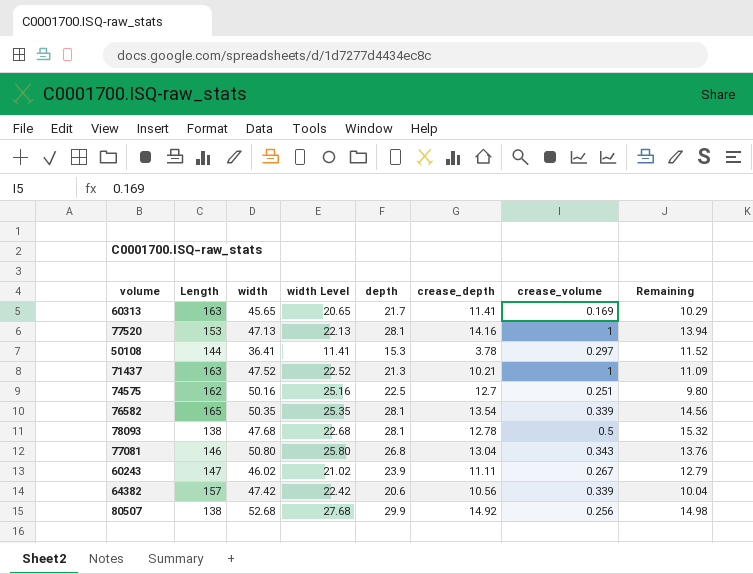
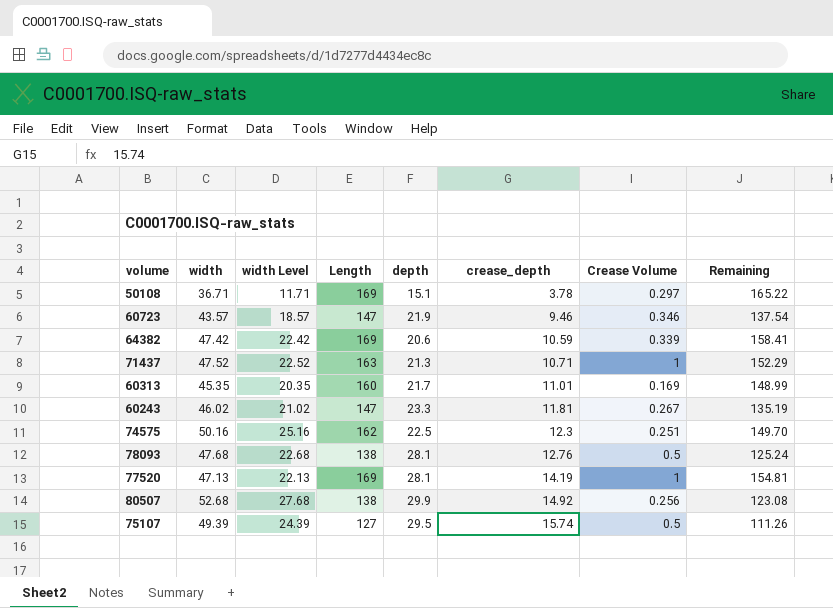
row order: none -> crease_depth ascending
column Length | position: 2 -> 4
column name: crease_volume -> Crease Volume
column Remaining | formula: [depth] - [crease_depth] -> [Length] - [crease_depth]
row 76582: 165 | 50.35 | 25.35 | 28.1 | 13.54 | 0.339 | 14.56 -> none
row 77081: 146 | 50.80 | 25.80 | 26.8 | 13.04 | 0.343 | 13.76 -> none
50108 | width: 36.41 -> 36.71
50108 | width Level: 11.41 -> 11.71
50108 | Length: 144 -> 169
50108 | depth: 15.3 -> 15.1
row 60723: none -> 43.57 | 18.57 | 147 | 21.9 | 9.46 | 0.346 | 137.54
64382 | Length: 157 -> 169
64382 | crease_depth: 10.56 -> 10.59
71437 | crease_depth: 10.21 -> 10.71
60313 | width: 45.65 -> 45.35
60313 | width Level: 20.65 -> 20.35
60313 | Length: 163 -> 160
60313 | crease_depth: 11.41 -> 11.01
60243 | depth: 23.9 -> 23.3
60243 | crease_depth: 11.11 -> 11.81
74575 | crease_depth: 12.7 -> 12.3
78093 | crease_depth: 12.78 -> 12.76
77520 | Length: 153 -> 169
77520 | crease_depth: 14.16 -> 14.19
row 75107: none -> 49.39 | 24.39 | 127 | 29.5 | 15.74 | 0.5 | 111.26

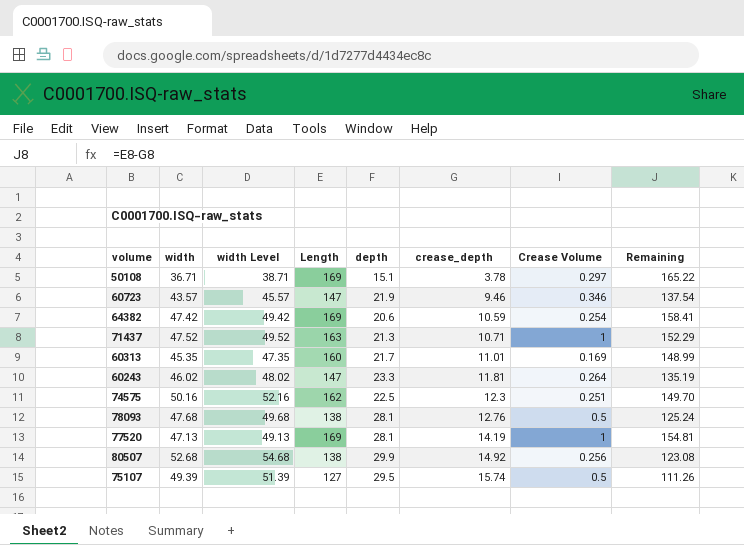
column width Level | formula: [width] - 25 -> [width] + 2
64382 | Crease Volume: 0.339 -> 0.254
60243 | Crease Volume: 0.267 -> 0.264

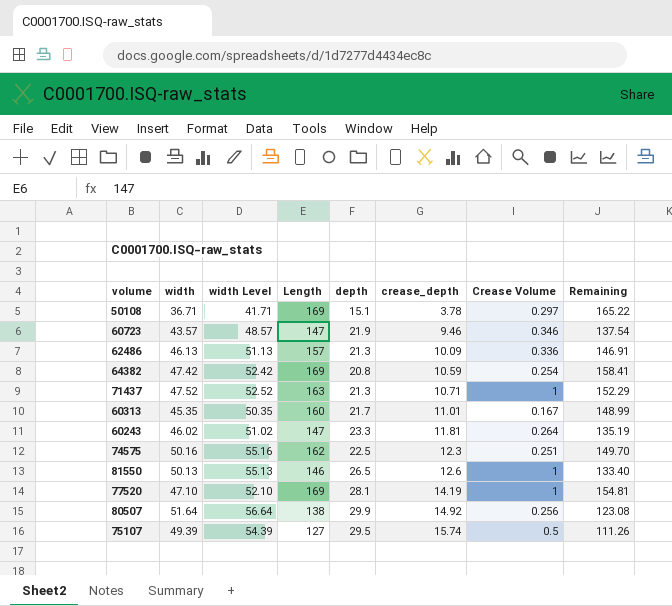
column width Level | formula: [width] + 2 -> [width] + 5
row 78093: 47.68 | 49.68 | 138 | 28.1 | 12.76 | 0.5 | 125.24 -> none
row 62486: none -> 46.13 | 51.13 | 157 | 21.3 | 10.09 | 0.336 | 146.91
64382 | depth: 20.6 -> 20.8
60313 | Crease Volume: 0.169 -> 0.167
row 81550: none -> 50.13 | 55.13 | 146 | 26.5 | 12.6 | 1 | 133.40
77520 | width: 47.13 -> 47.10
80507 | width: 52.68 -> 51.64

